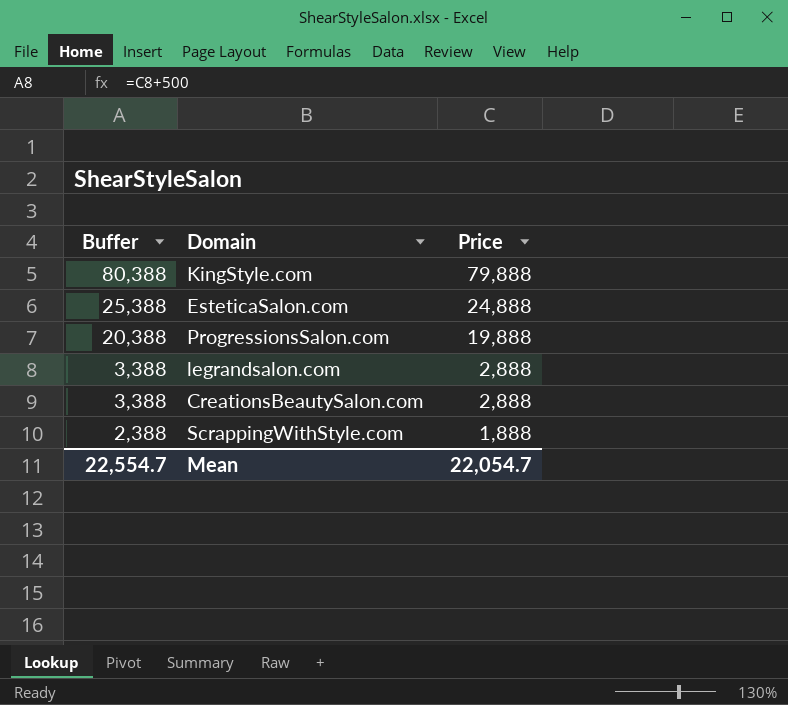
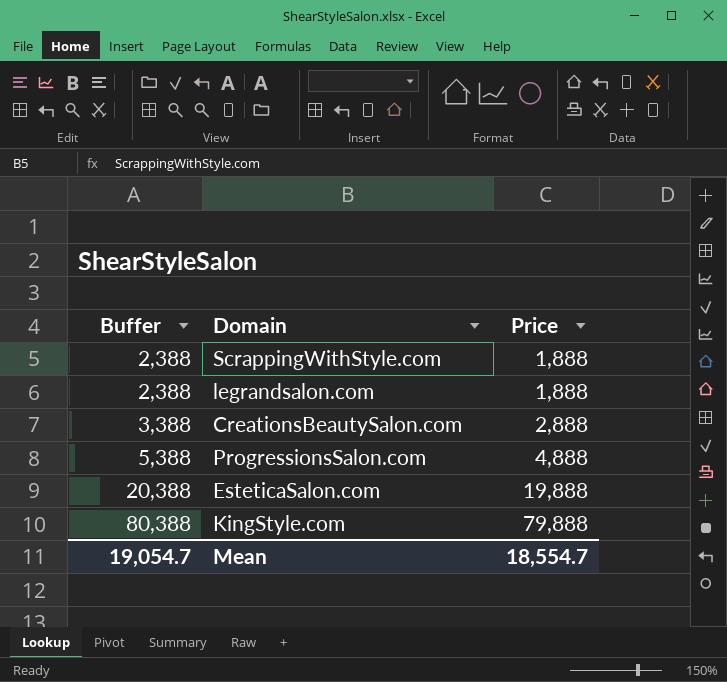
row order: Buffer descending -> Buffer ascending
legrandsalon.com | Buffer: 3,388 -> 2,388
legrandsalon.com | Price: 2,888 -> 1,888
ProgressionsSalon.com | Buffer: 20,388 -> 5,388
ProgressionsSalon.com | Price: 19,888 -> 4,888
EsteticaSalon.com | Buffer: 25,388 -> 20,388
EsteticaSalon.com | Price: 24,888 -> 19,888
Mean | Buffer: 22,554.7 -> 19,054.7
Mean | Price: 22,054.7 -> 18,554.7

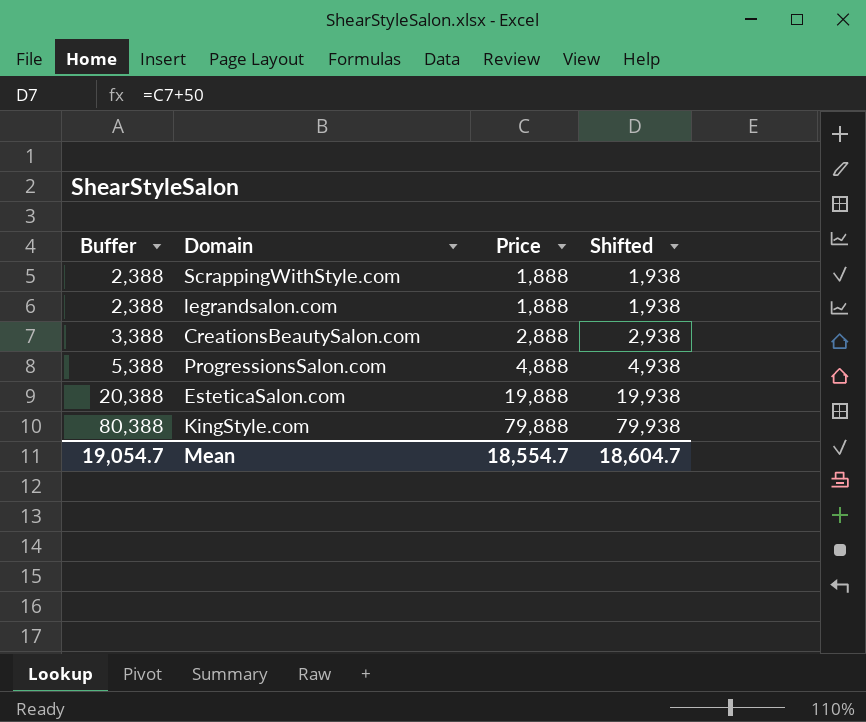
column Shifted | formula: none -> [Price] + 50

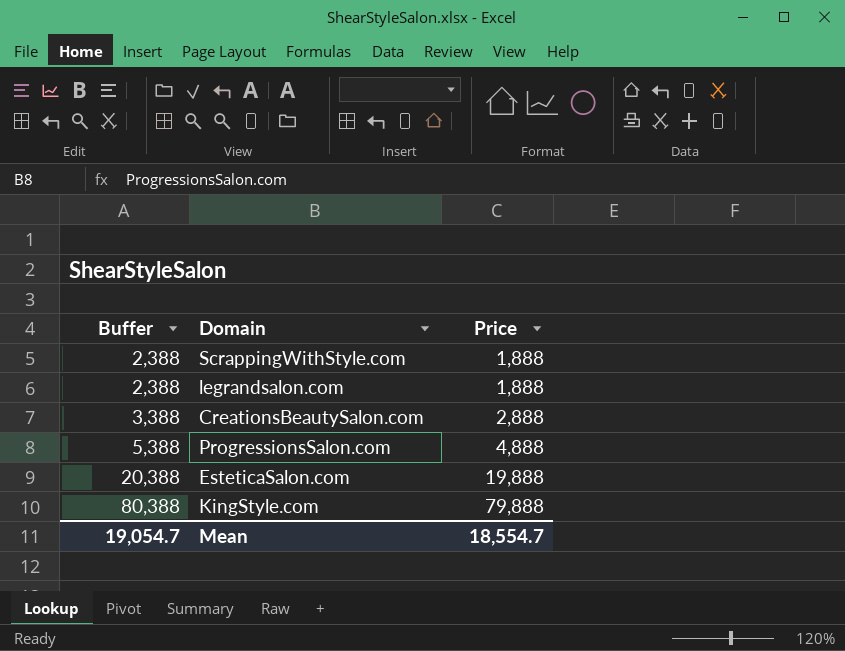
column Shifted | formula: [Price] + 50 -> none

